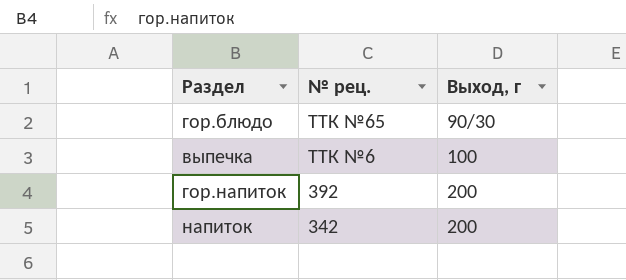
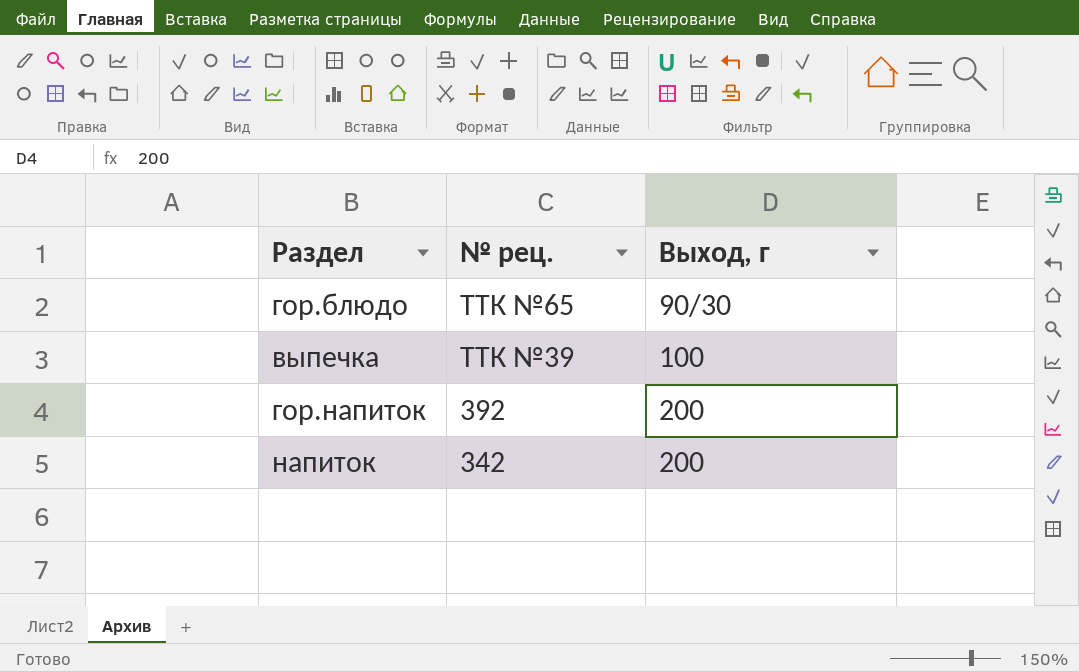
выпечка | № рец.: ТТК №6 -> ТТК №39

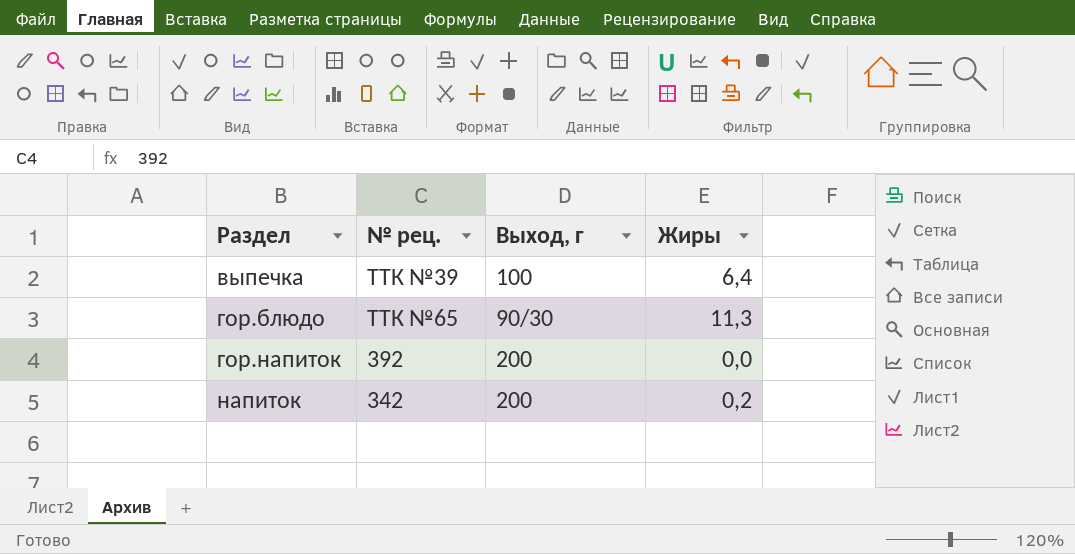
row order: № рец. descending -> Раздел ascending
column Жиры | position: none -> 4

